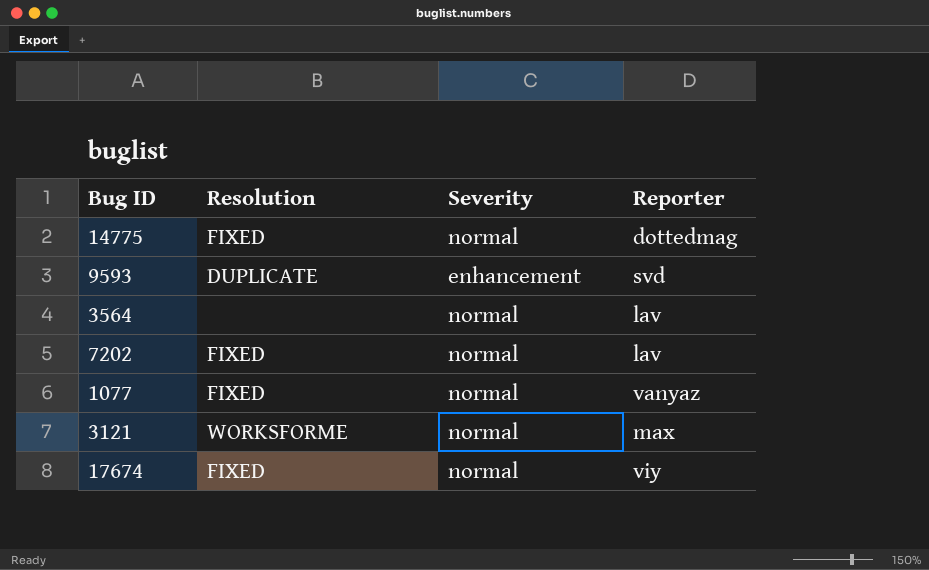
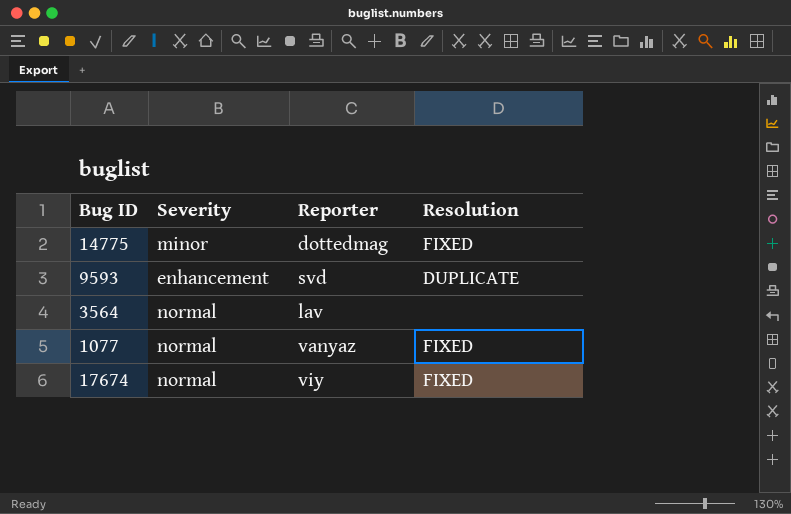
column Resolution | position: 2 -> 4
row 7202: FIXED | normal | lav -> none
row 3121: WORKSFORME | normal | max -> none
14775 | Severity: normal -> minor

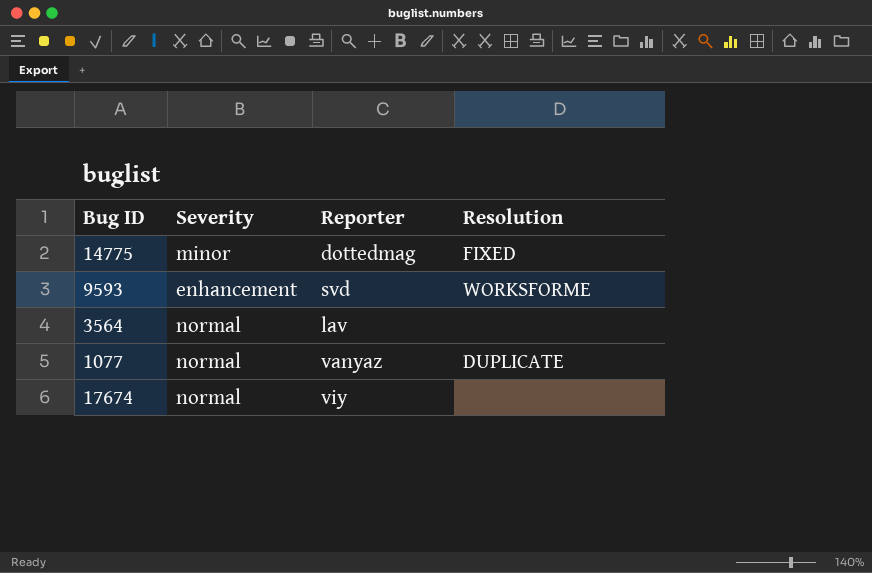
9593 | Resolution: DUPLICATE -> WORKSFORME
1077 | Resolution: FIXED -> DUPLICATE
17674 | Resolution: FIXED -> none

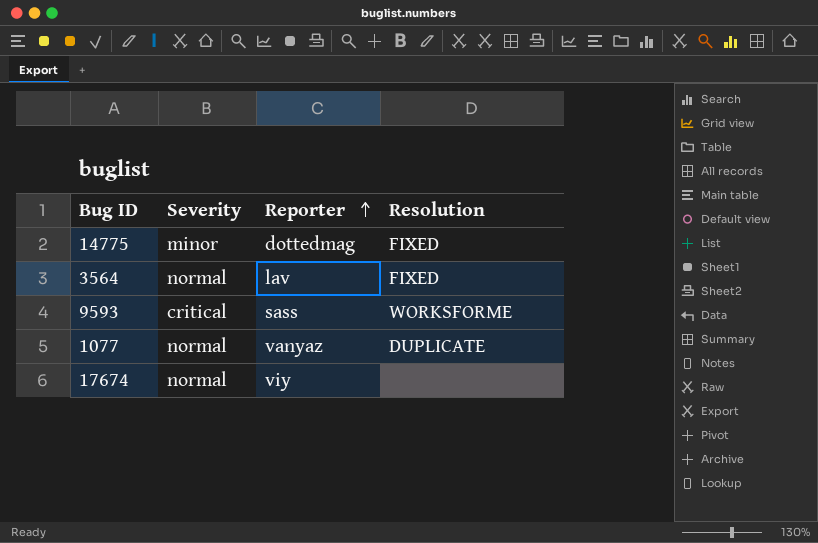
row order: none -> Reporter ascending
3564 | Resolution: none -> FIXED
9593 | Severity: enhancement -> critical
9593 | Reporter: svd -> sass

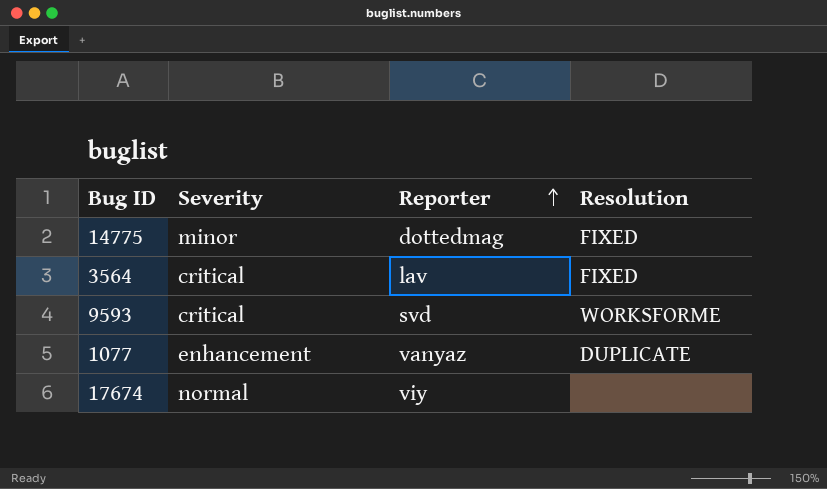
3564 | Severity: normal -> critical
9593 | Reporter: sass -> svd
1077 | Severity: normal -> enhancement

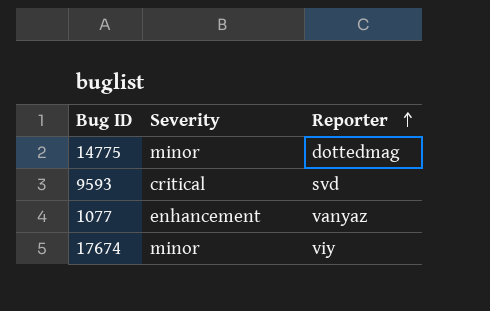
column Resolution | position: 4 -> none
row 3564: critical | lav | FIXED -> none
17674 | Severity: normal -> minor

